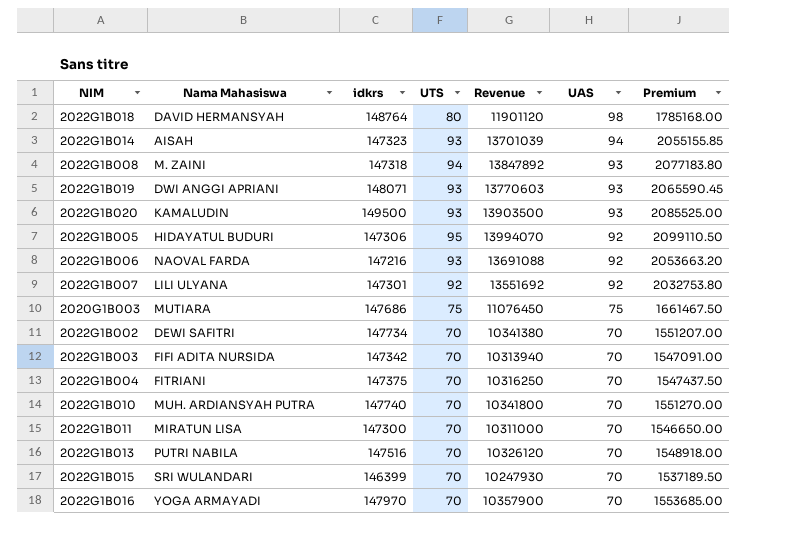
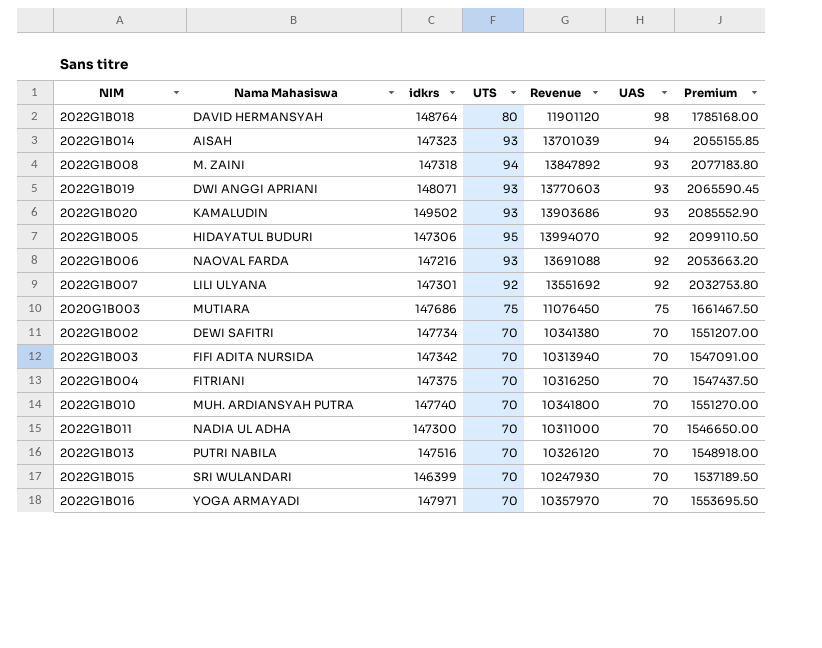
2022G1B020 | idkrs: 149500 -> 149502
2022G1B020 | Revenue: 13903500 -> 13903686
2022G1B020 | Premium: 2085525.00 -> 2085552.90
2022G1B011 | Nama Mahasiswa: MIRATUN LISA -> NADIA UL ADHA
2022G1B016 | idkrs: 147970 -> 147971
2022G1B016 | Revenue: 10357900 -> 10357970
2022G1B016 | Premium: 1553685.00 -> 1553695.50

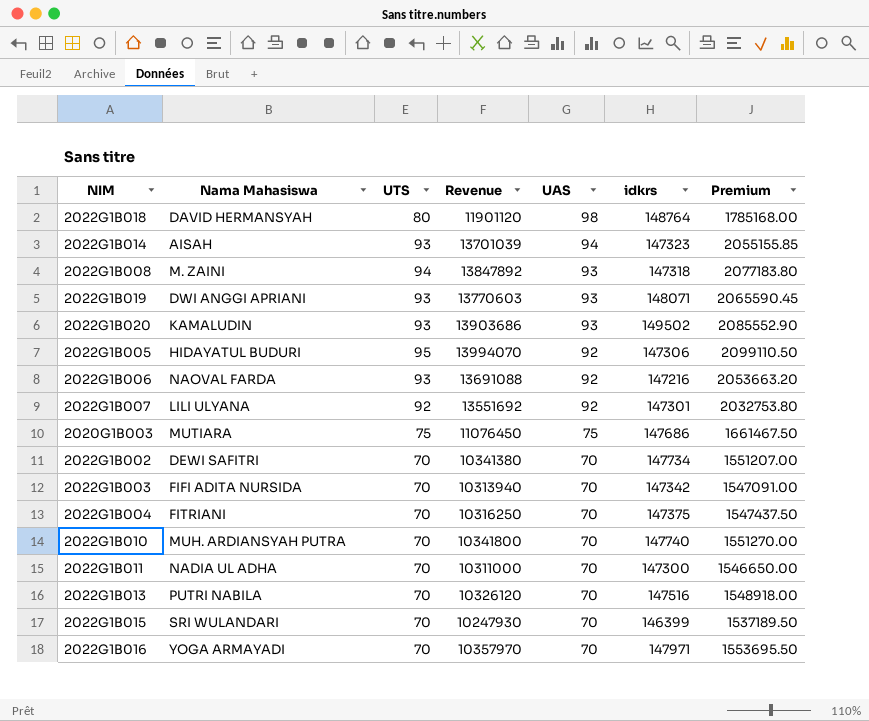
column idkrs | position: 3 -> 6

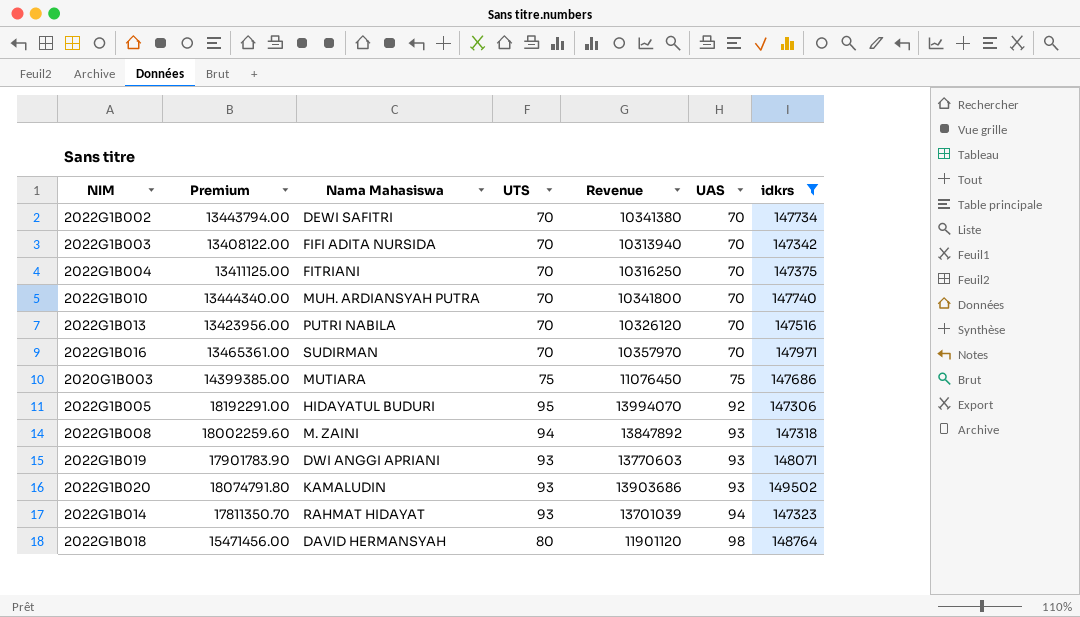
filter: none -> idkrs >= 147306
row order: UAS descending -> UAS ascending
column Premium | formula: [Revenue] * 0.15 -> [Revenue] * 1.3
column Premium | position: 7 -> 2
2022G1B016 | Nama Mahasiswa: YOGA ARMAYADI -> SUDIRMAN
2022G1B014 | Nama Mahasiswa: AISAH -> RAHMAT HIDAYAT

